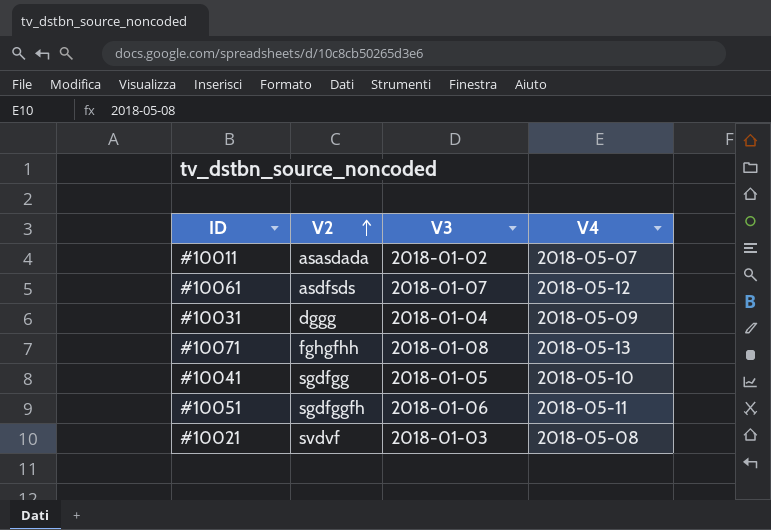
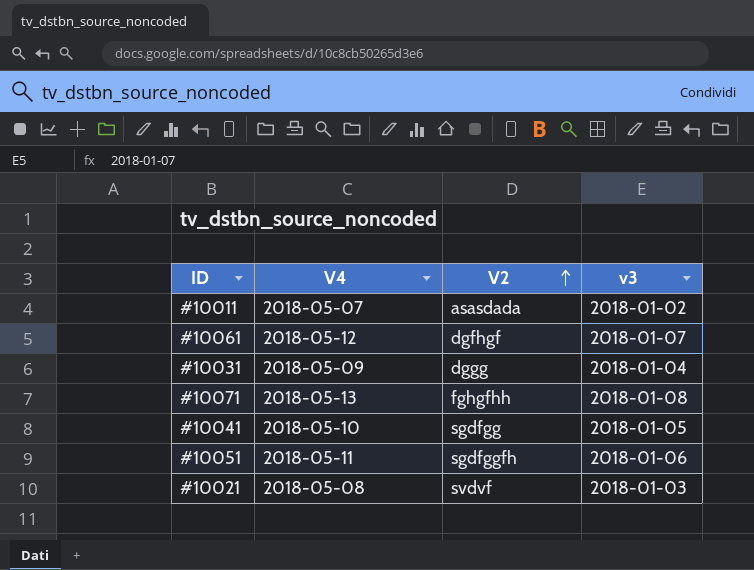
column V4 | position: 4 -> 2
column name: V3 -> v3
#10061 | V2: asdfsds -> dgfhgf

